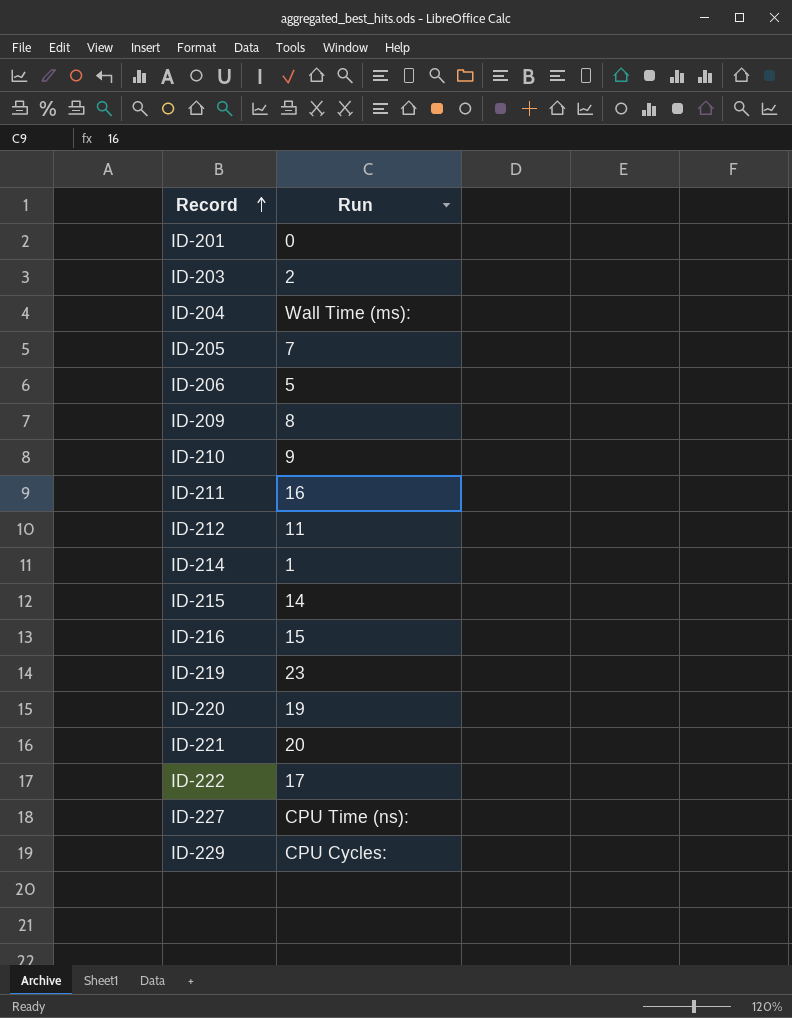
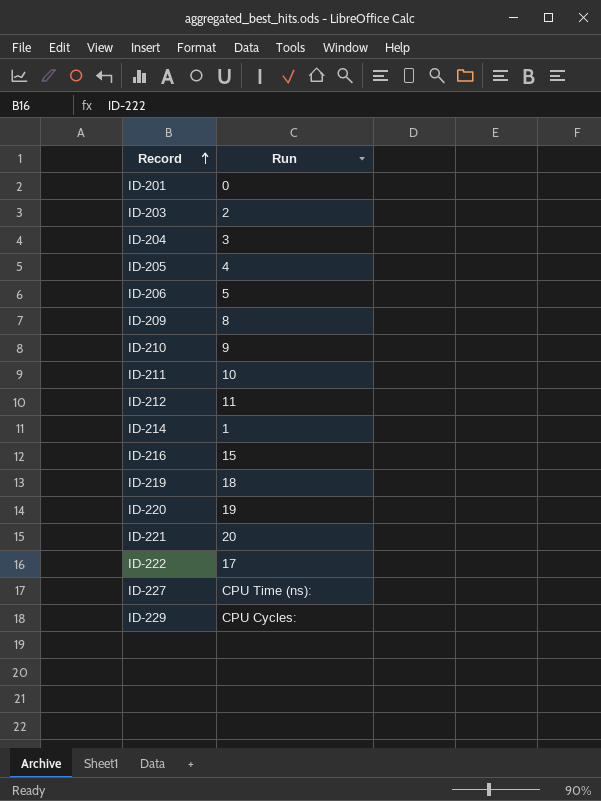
row ID-215: 14 -> none
ID-204 | Run: Wall Time (ms): -> 3
ID-205 | Run: 7 -> 4
ID-211 | Run: 16 -> 10
ID-219 | Run: 23 -> 18

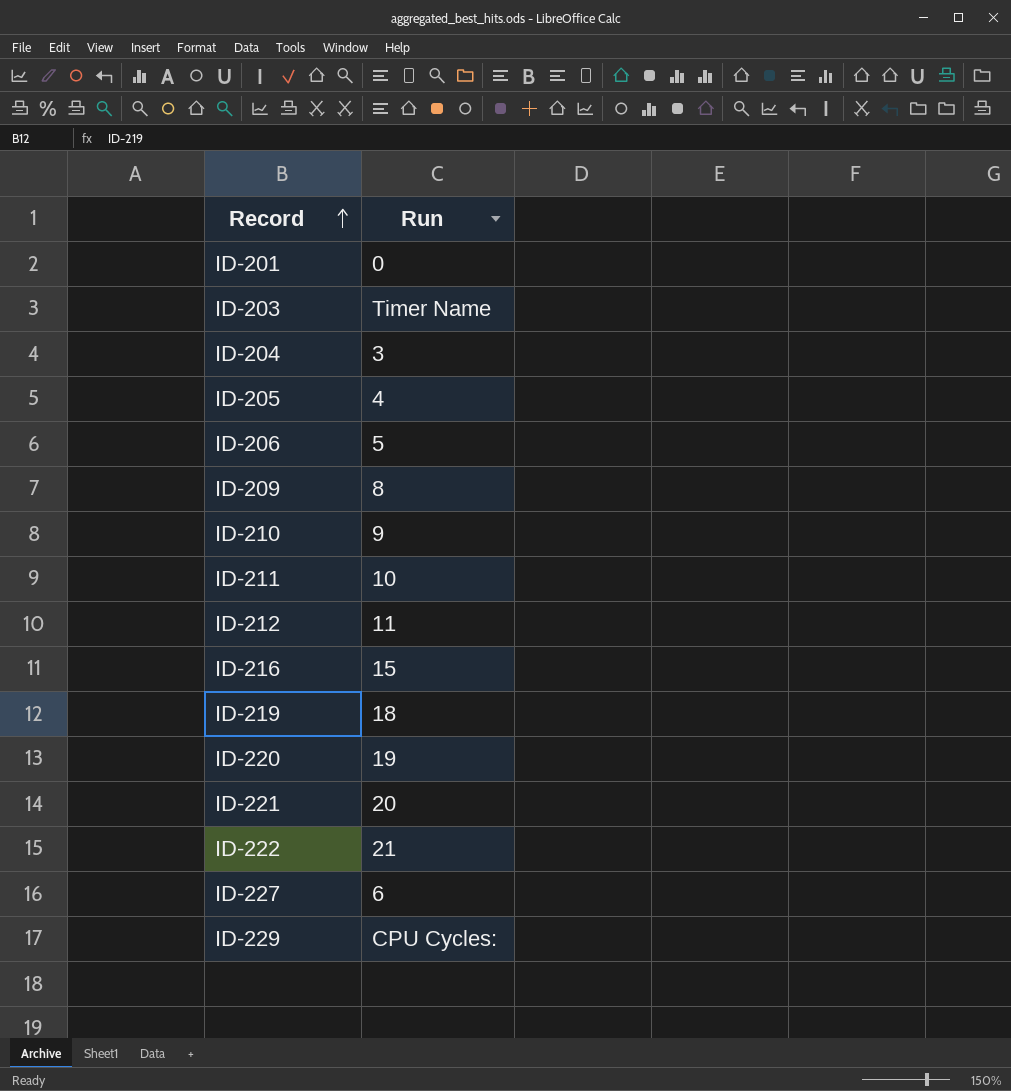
row ID-214: 1 -> none
ID-203 | Run: 2 -> Timer Name
ID-222 | Run: 17 -> 21
ID-227 | Run: CPU Time (ns): -> 6

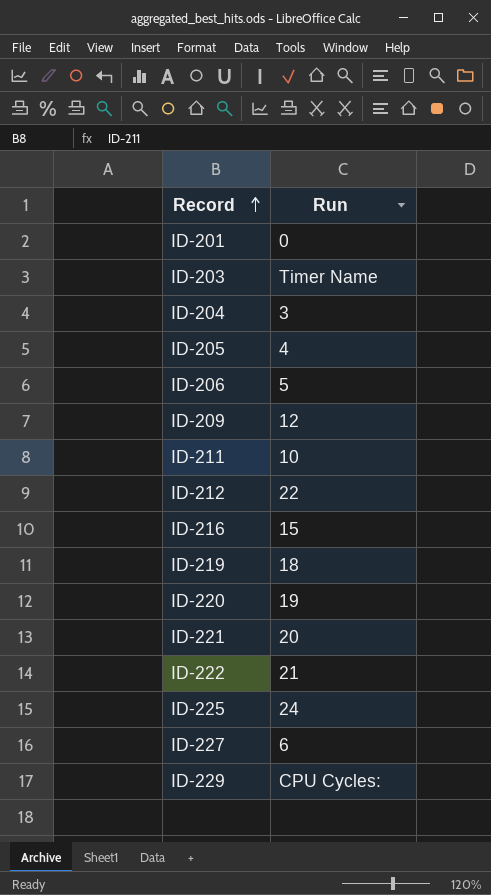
row ID-210: 9 -> none
ID-209 | Run: 8 -> 12
ID-212 | Run: 11 -> 22
row ID-225: none -> 24

